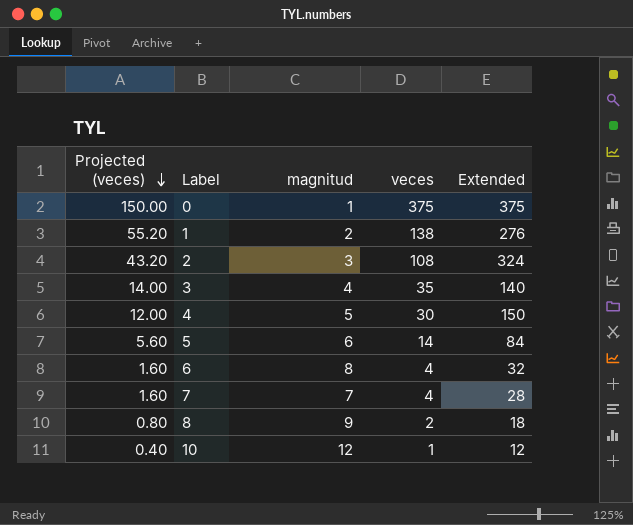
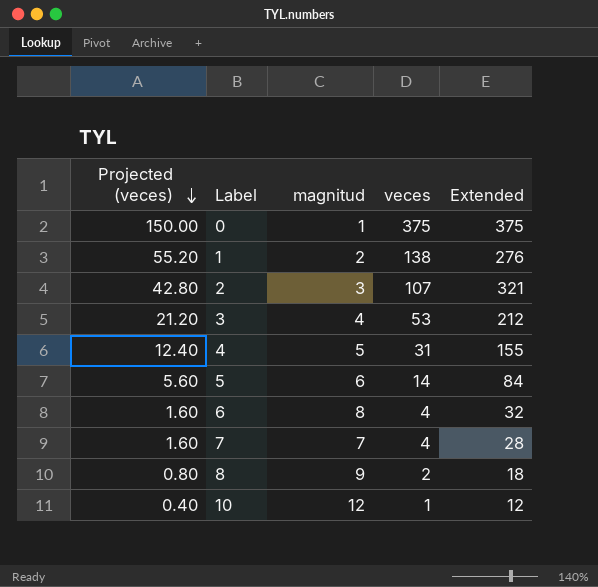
2 | Projected (veces): 43.20 -> 42.80
2 | veces: 108 -> 107
2 | Extended: 324 -> 321
3 | Projected (veces): 14.00 -> 21.20
3 | veces: 35 -> 53
3 | Extended: 140 -> 212
4 | Projected (veces): 12.00 -> 12.40
4 | veces: 30 -> 31
4 | Extended: 150 -> 155

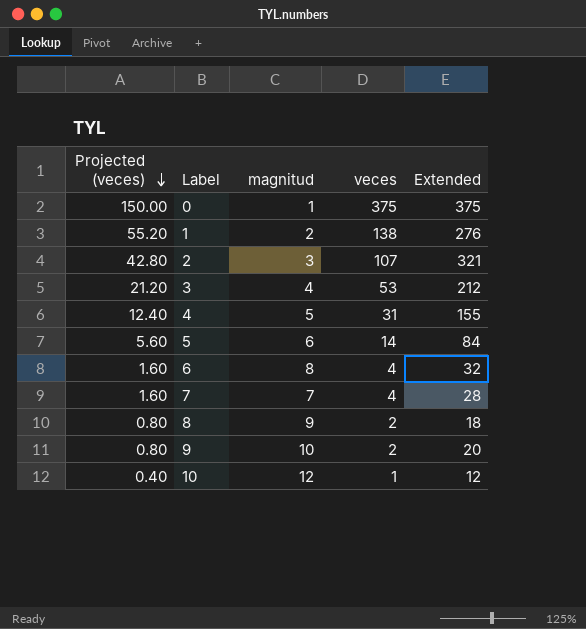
row 9: none -> 0.80 | 10 | 2 | 20

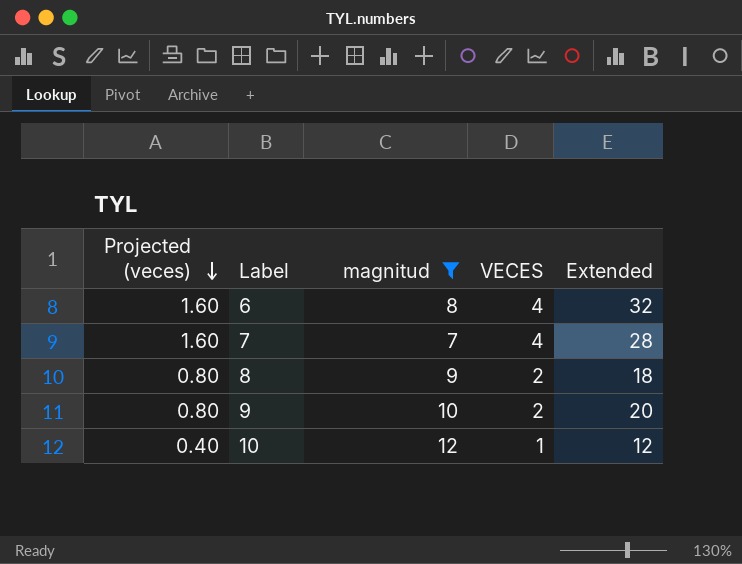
filter: none -> magnitud >= 7
column name: veces -> VECES

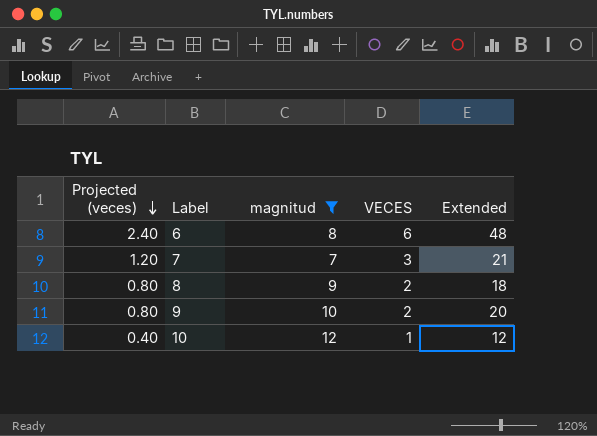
6 | Projected (veces): 1.60 -> 2.40
6 | VECES: 4 -> 6
6 | Extended: 32 -> 48
7 | Projected (veces): 1.60 -> 1.20
7 | VECES: 4 -> 3
7 | Extended: 28 -> 21

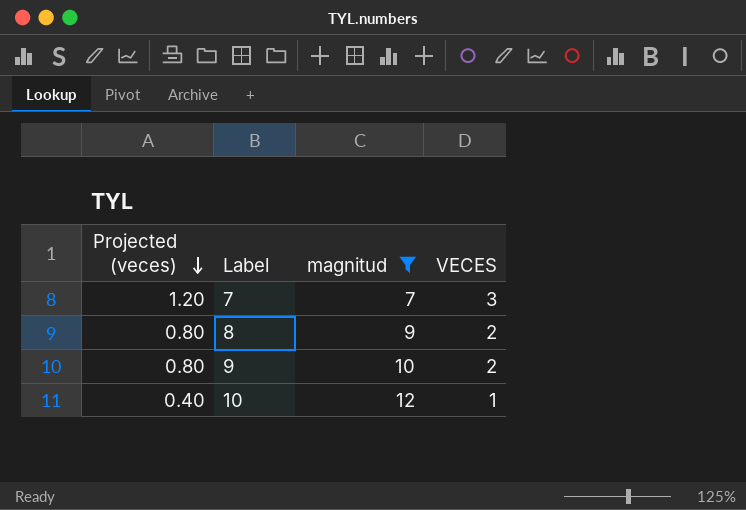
column Extended | formula: [magnitud] * [VECES] -> none
row 6: 2.40 | 8 | 6 | 48 -> none

